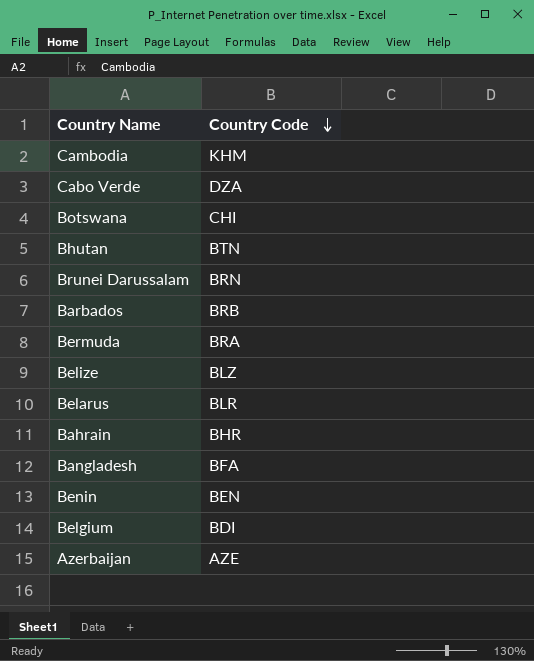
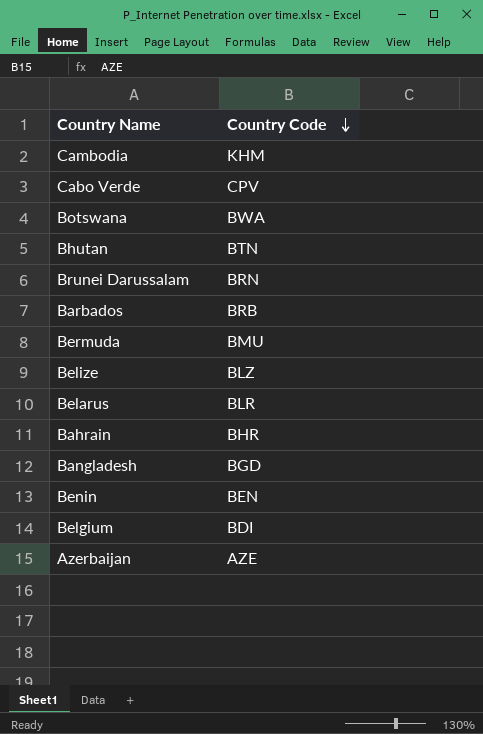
Cabo Verde | Country Code: DZA -> CPV
Botswana | Country Code: CHI -> BWA
Bermuda | Country Code: BRA -> BMU
Bangladesh | Country Code: BFA -> BGD

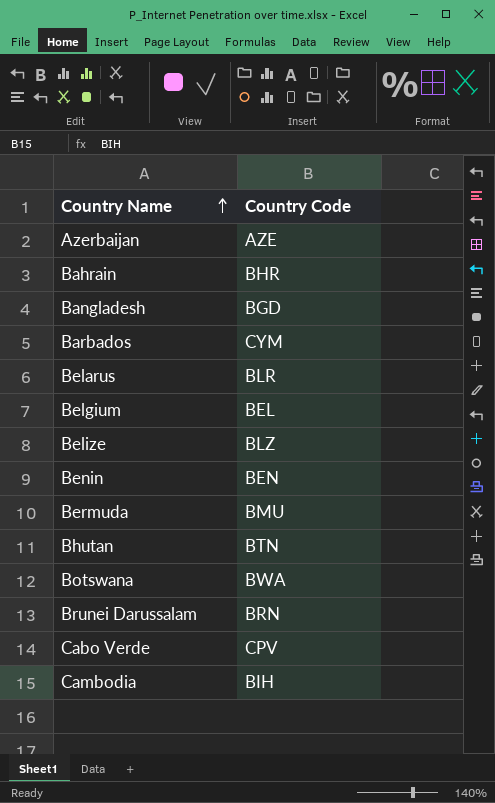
row order: Country Code descending -> Country Name ascending
Barbados | Country Code: BRB -> CYM
Belgium | Country Code: BDI -> BEL
Cambodia | Country Code: KHM -> BIH

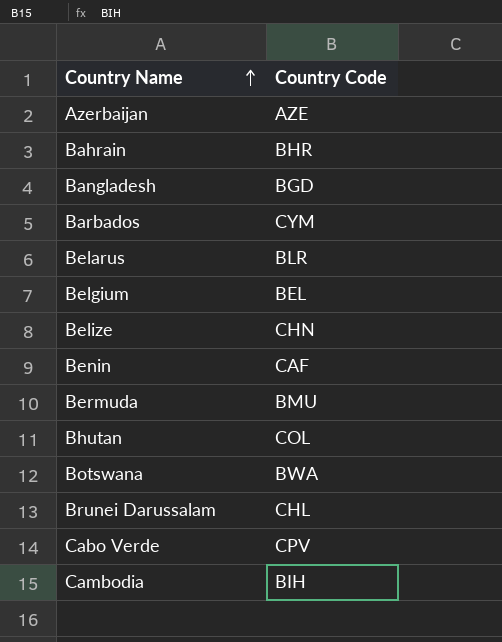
Belize | Country Code: BLZ -> CHN
Benin | Country Code: BEN -> CAF
Bhutan | Country Code: BTN -> COL
Brunei Darussalam | Country Code: BRN -> CHL

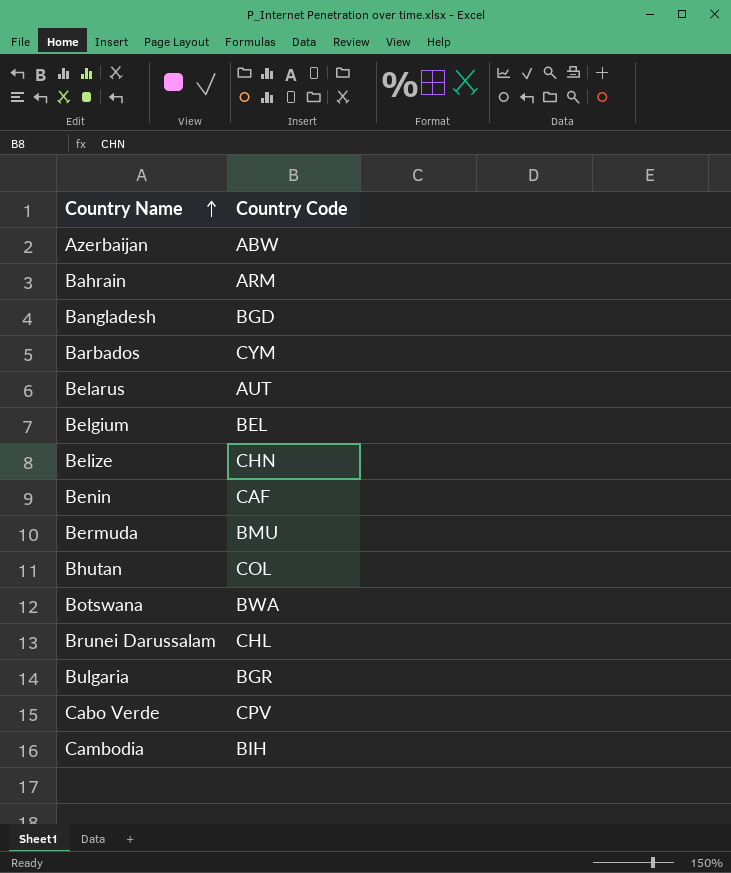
Azerbaijan | Country Code: AZE -> ABW
Bahrain | Country Code: BHR -> ARM
Belarus | Country Code: BLR -> AUT
row Bulgaria: none -> BGR

